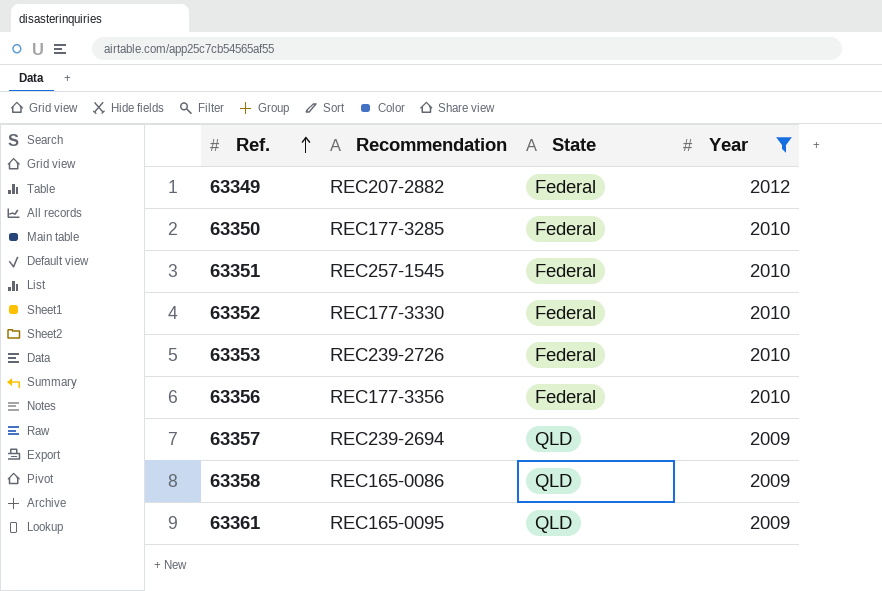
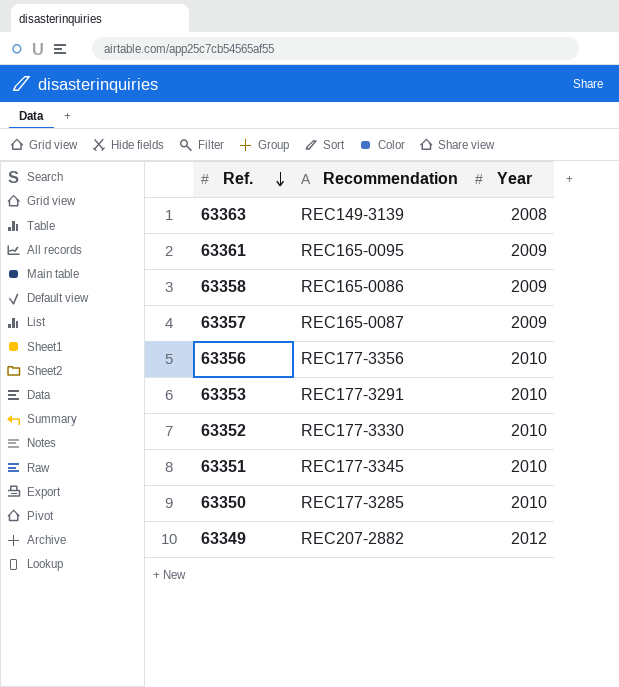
filter: Year != 2008 -> none
row order: Ref. ascending -> Ref. descending
column State | position: 3 -> none
63357 | Recommendation: REC239-2694 -> REC165-0087
63353 | Recommendation: REC239-2726 -> REC177-3291
63351 | Recommendation: REC257-1545 -> REC177-3345

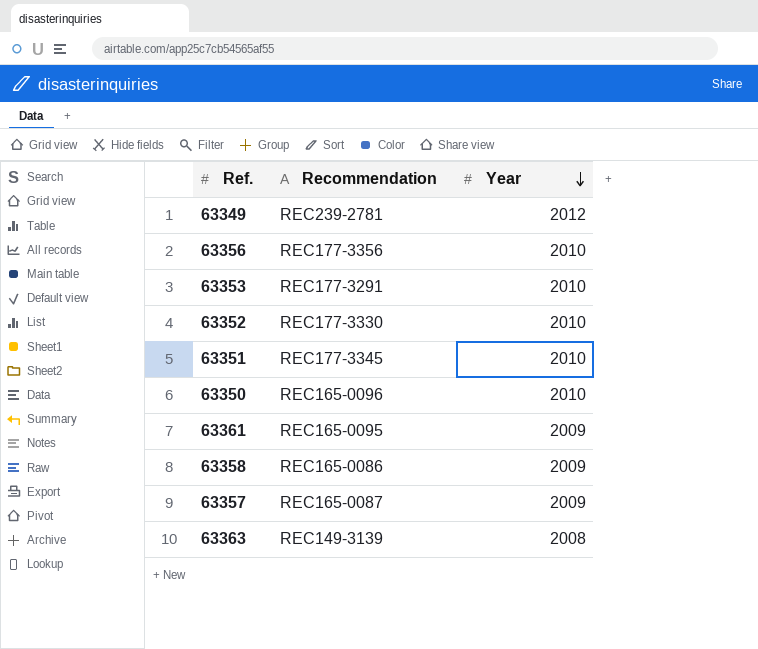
row order: Ref. descending -> Year descending
63349 | Recommendation: REC207-2882 -> REC239-2781
63350 | Recommendation: REC177-3285 -> REC165-0096

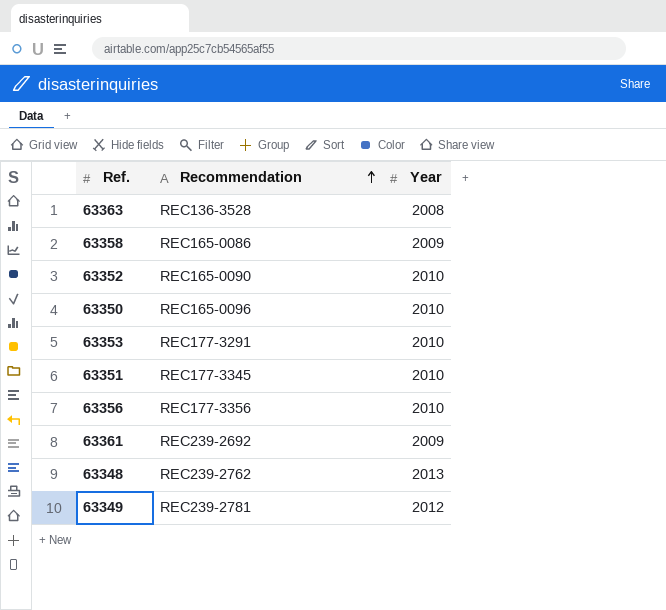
row order: Year descending -> Recommendation ascending
row 63357: REC165-0087 | 2009 -> none
63363 | Recommendation: REC149-3139 -> REC136-3528
63352 | Recommendation: REC177-3330 -> REC165-0090
63361 | Recommendation: REC165-0095 -> REC239-2692
row 63348: none -> REC239-2762 | 2013

